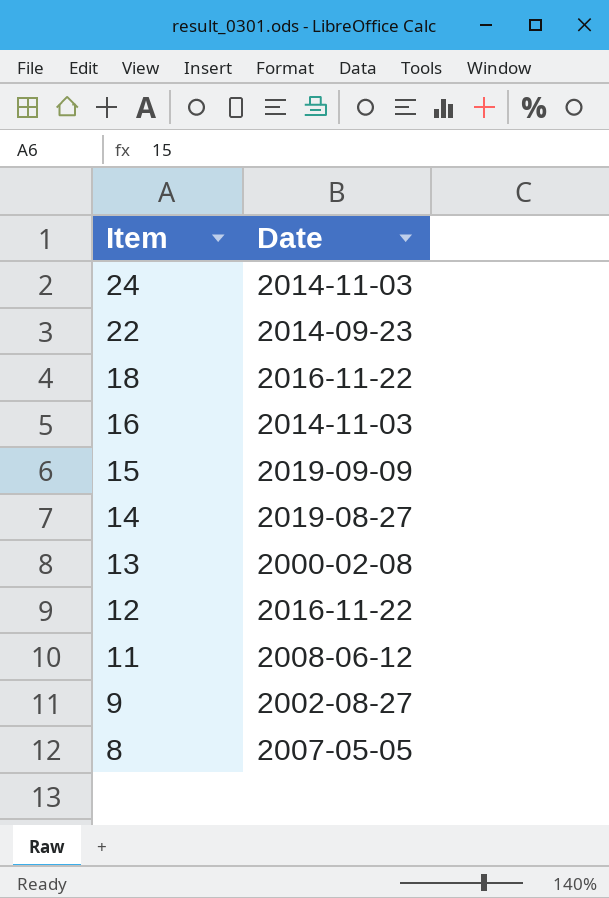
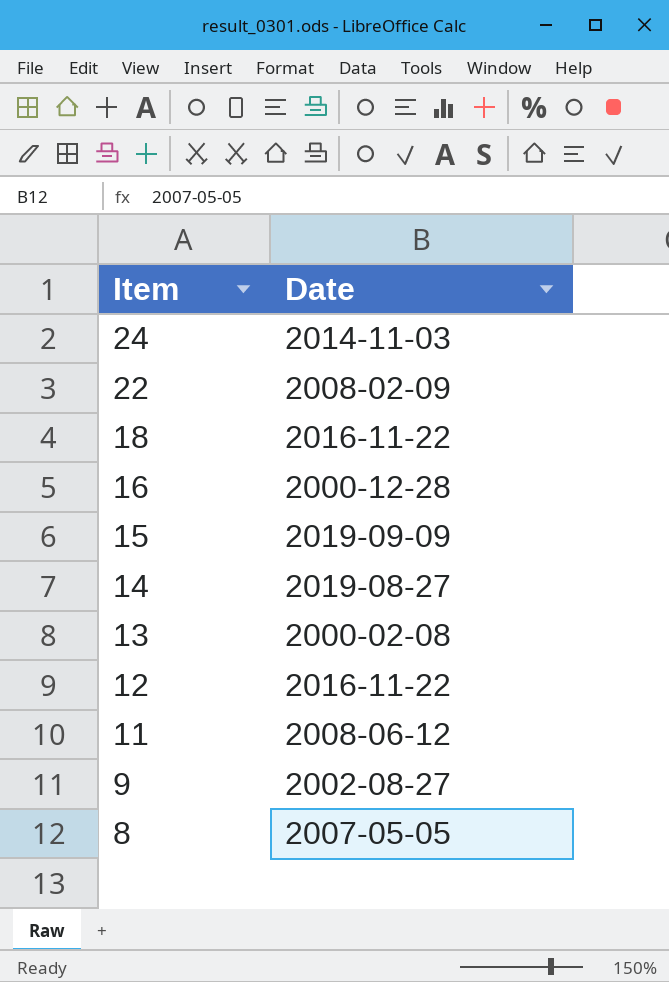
22 | Date: 2014-09-23 -> 2008-02-09
16 | Date: 2014-11-03 -> 2000-12-28

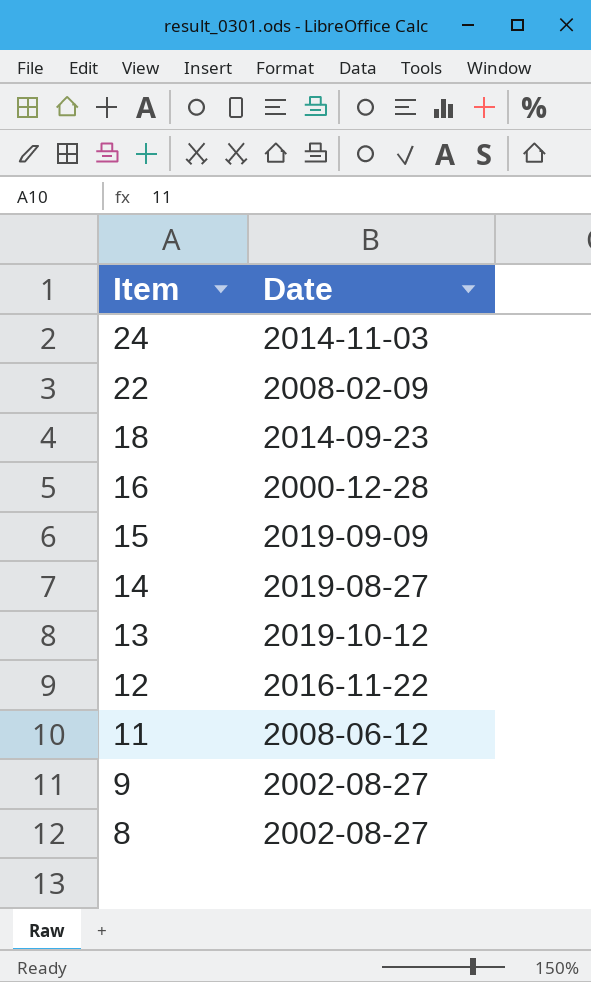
18 | Date: 2016-11-22 -> 2014-09-23
13 | Date: 2000-02-08 -> 2019-10-12
8 | Date: 2007-05-05 -> 2002-08-27

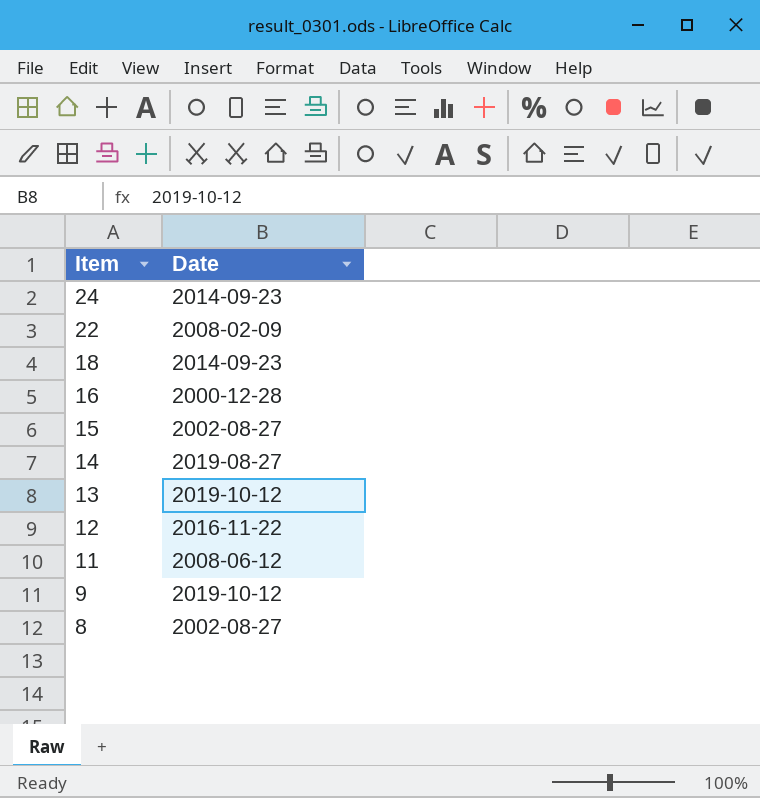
24 | Date: 2014-11-03 -> 2014-09-23
15 | Date: 2019-09-09 -> 2002-08-27
9 | Date: 2002-08-27 -> 2019-10-12

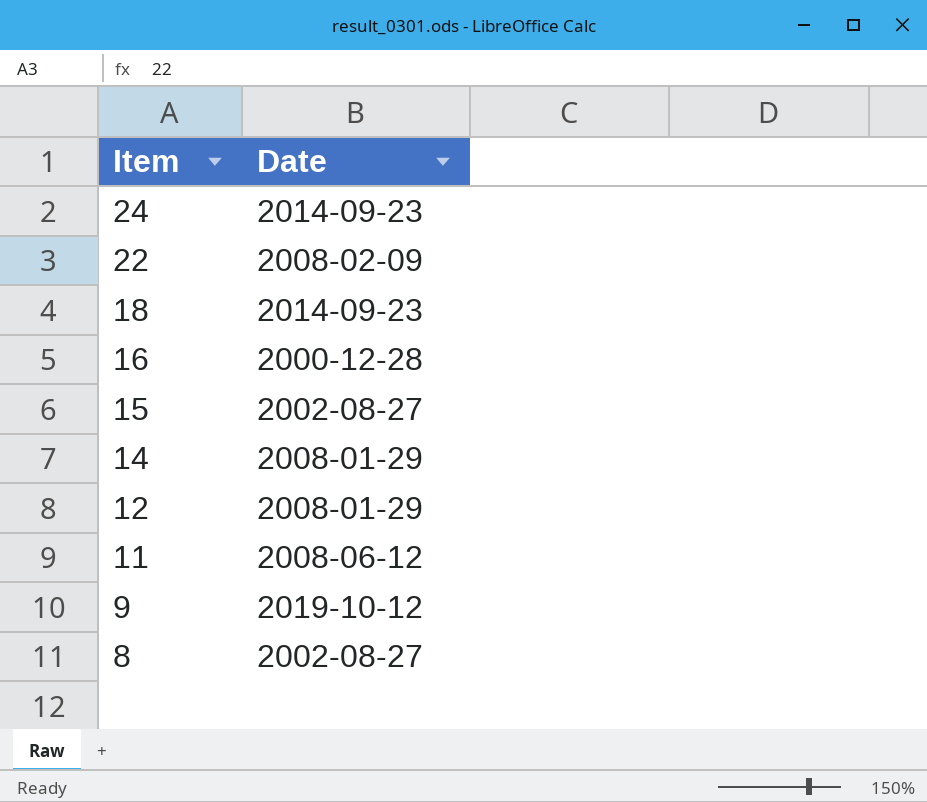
row 13: 2019-10-12 -> none
14 | Date: 2019-08-27 -> 2008-01-29
12 | Date: 2016-11-22 -> 2008-01-29

